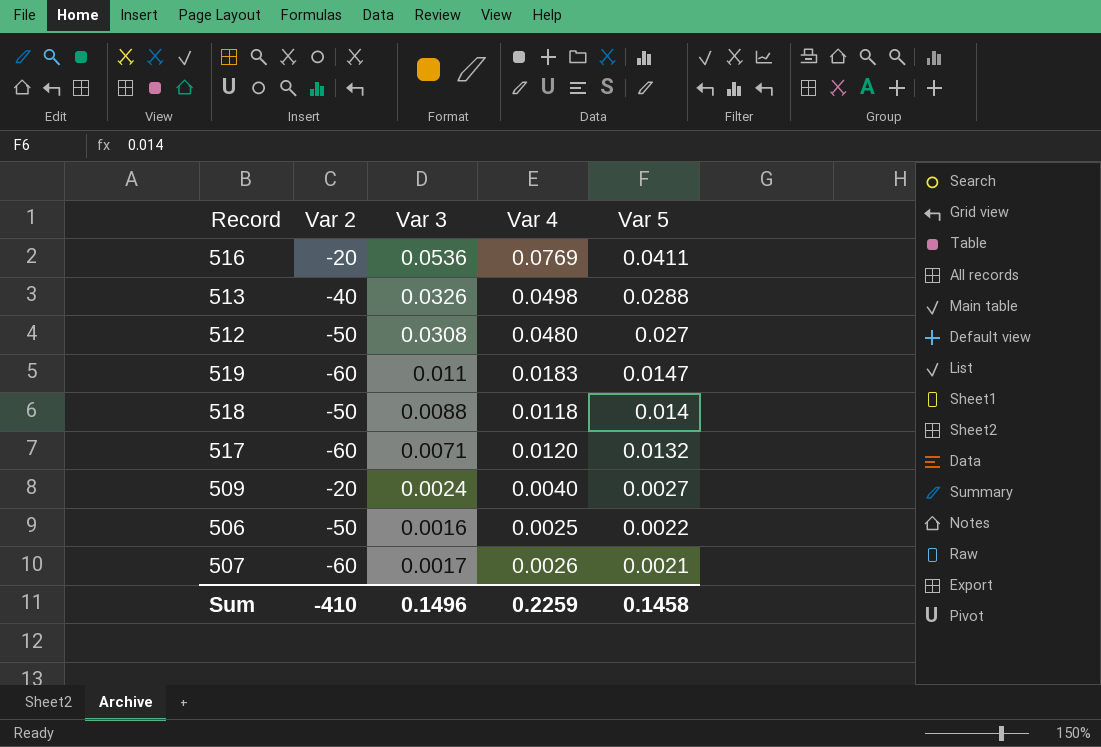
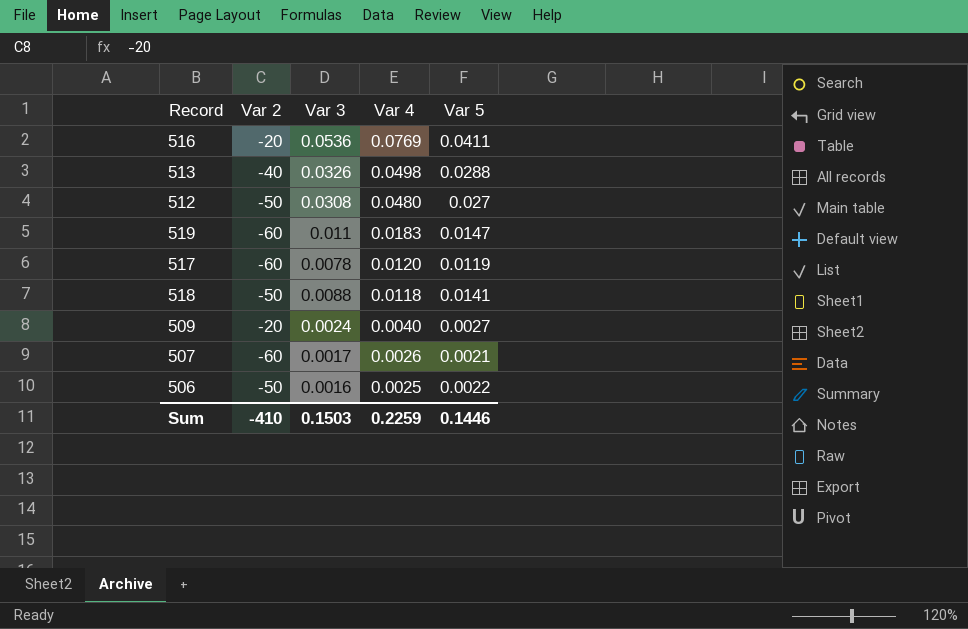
row order: Var 5 descending -> Var 4 descending
517 | Var 3: 0.0071 -> 0.0078
517 | Var 5: 0.0132 -> 0.0119
518 | Var 5: 0.014 -> 0.0141
Sum | Var 3: 0.1496 -> 0.1503
Sum | Var 5: 0.1458 -> 0.1446

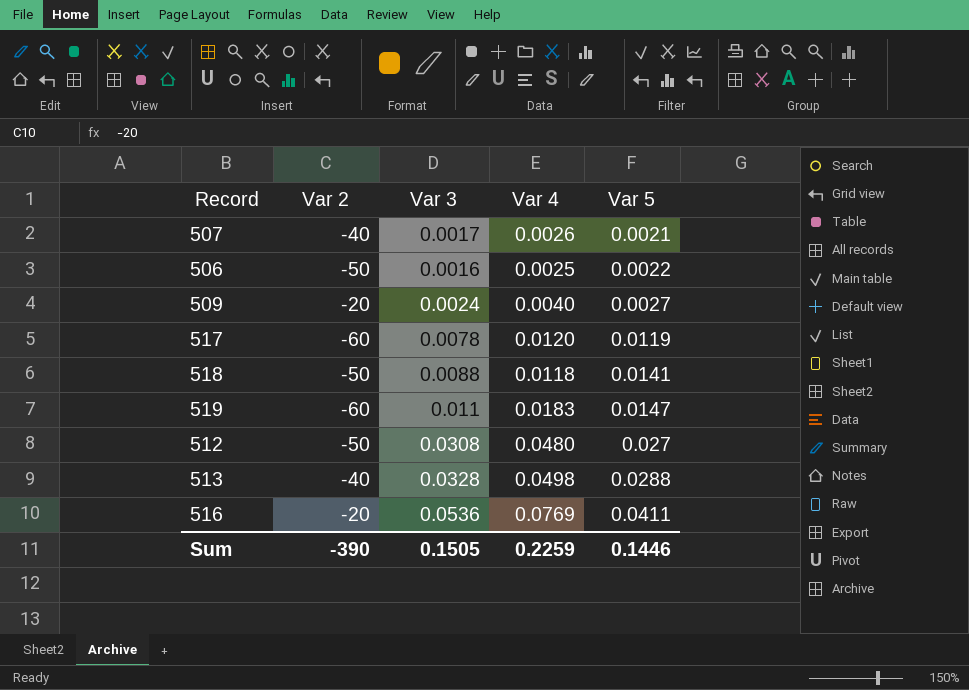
row order: Var 4 descending -> Var 5 ascending
507 | Var 2: -60 -> -40
513 | Var 3: 0.0326 -> 0.0328
Sum | Var 2: -410 -> -390
Sum | Var 3: 0.1503 -> 0.1505

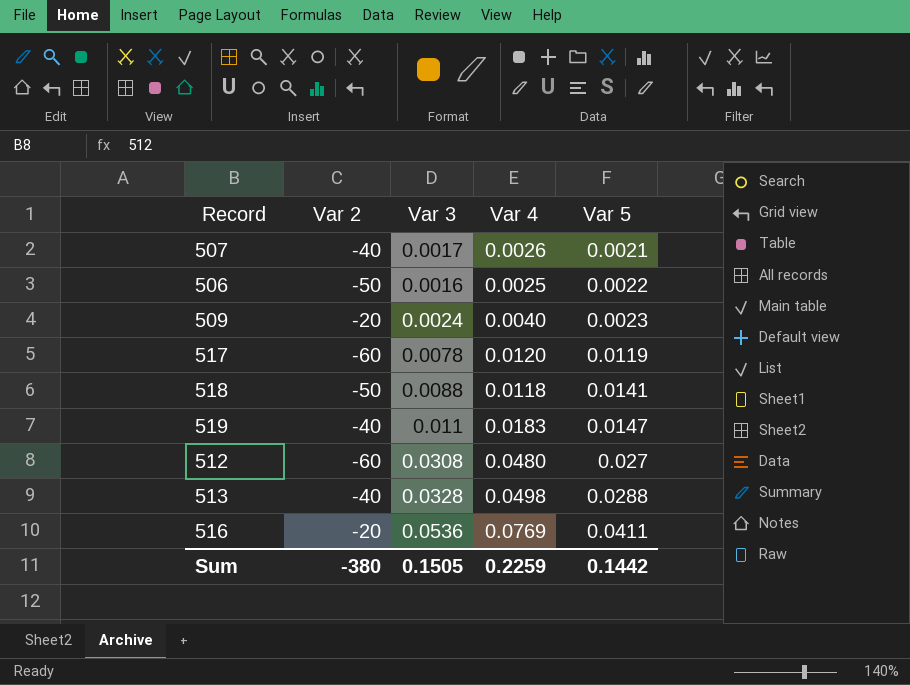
509 | Var 5: 0.0027 -> 0.0023
519 | Var 2: -60 -> -40
512 | Var 2: -50 -> -60
Sum | Var 2: -390 -> -380
Sum | Var 5: 0.1446 -> 0.1442

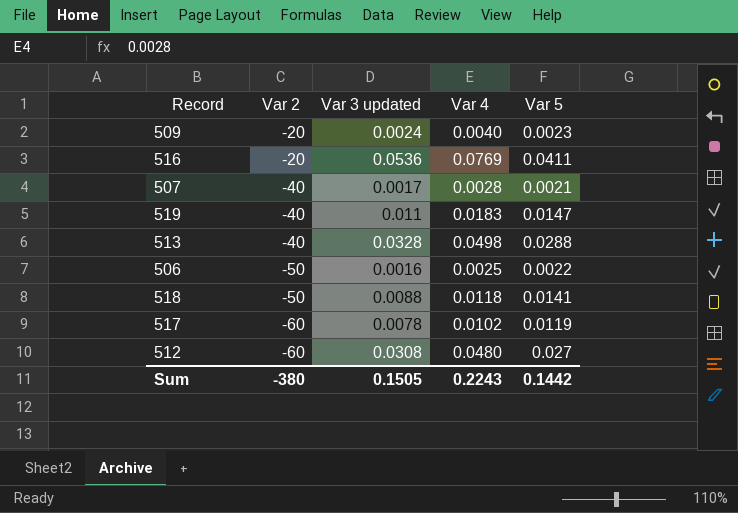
row order: Var 5 ascending -> Var 2 descending
column name: Var 3 -> Var 3 updated
507 | Var 4: 0.0026 -> 0.0028
517 | Var 4: 0.0120 -> 0.0102
Sum | Var 4: 0.2259 -> 0.2243

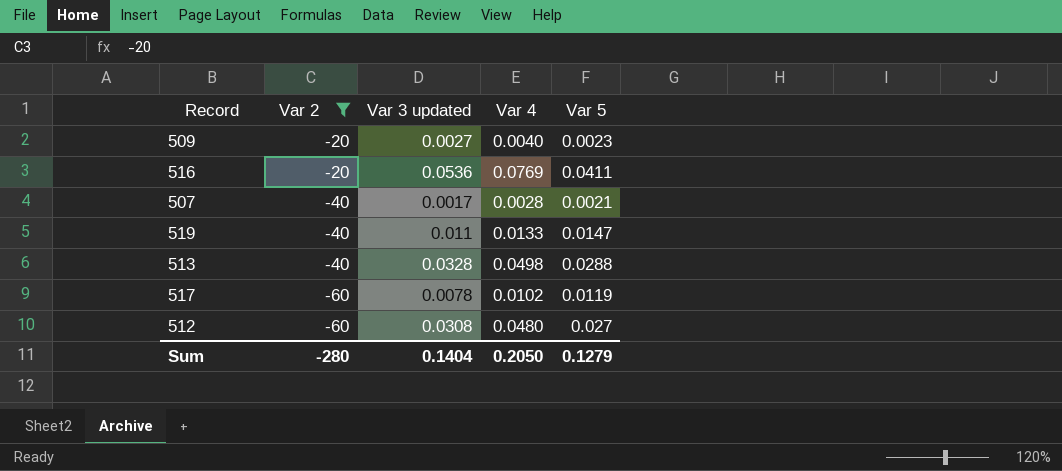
filter: none -> Var 2 != -50
509 | Var 3 updated: 0.0024 -> 0.0027
519 | Var 4: 0.0183 -> 0.0133
Sum | Var 2: -380 -> -280
Sum | Var 3 updated: 0.1505 -> 0.1404
Sum | Var 4: 0.2243 -> 0.2050
Sum | Var 5: 0.1442 -> 0.1279

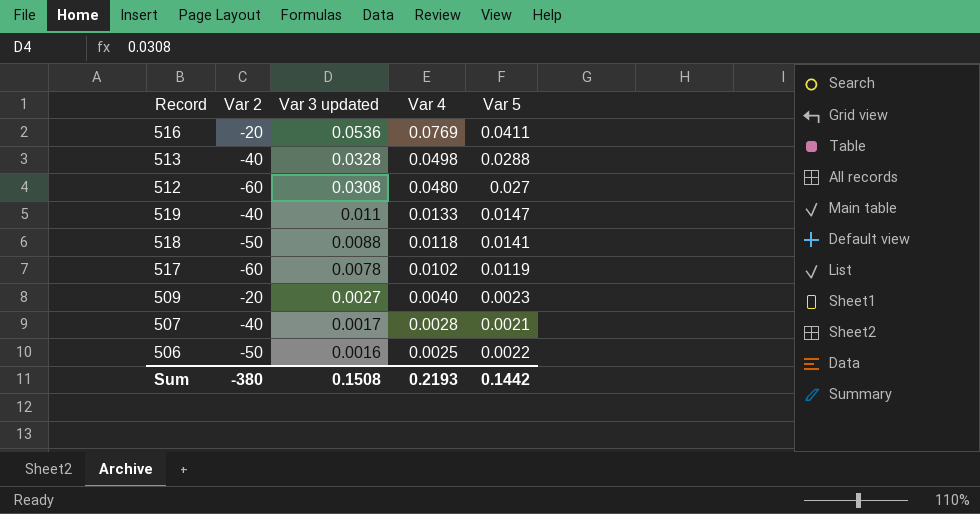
filter: Var 2 != -50 -> none
row order: Var 2 descending -> Var 3 updated descending
Sum | Var 2: -280 -> -380
Sum | Var 3 updated: 0.1404 -> 0.1508
Sum | Var 4: 0.2050 -> 0.2193
Sum | Var 5: 0.1279 -> 0.1442

